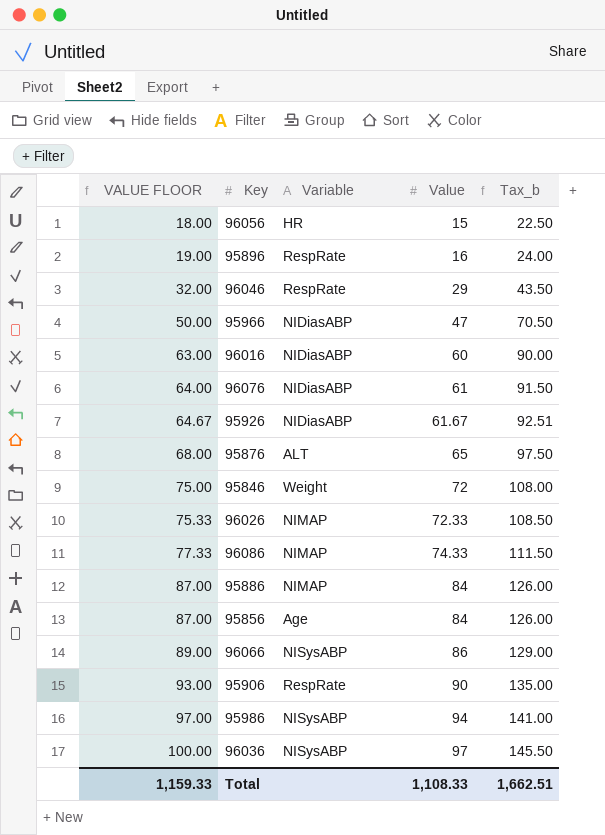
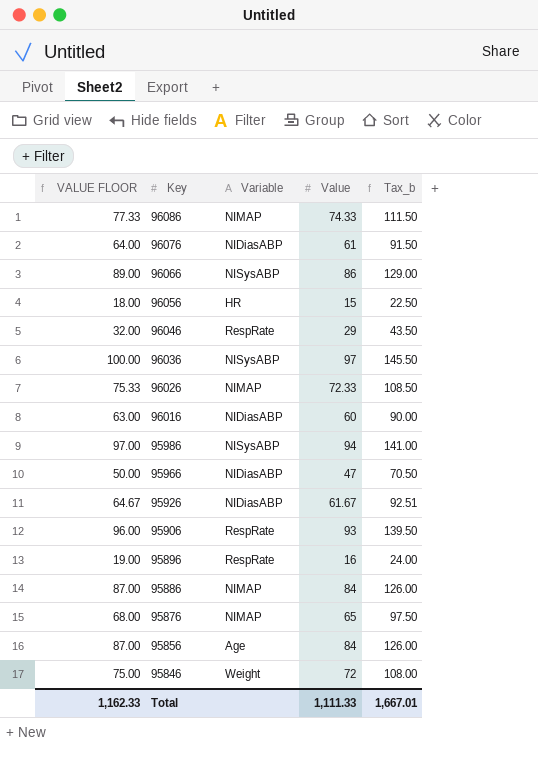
row order: VALUE FLOOR ascending -> Key descending
95906 | VALUE FLOOR: 93.00 -> 96.00
95906 | Value: 90 -> 93
95906 | Tax_b: 135.00 -> 139.50
95876 | Variable: ALT -> NIMAP
Total | VALUE FLOOR: 1,159.33 -> 1,162.33
Total | Value: 1,108.33 -> 1,111.33
Total | Tax_b: 1,662.51 -> 1,667.01

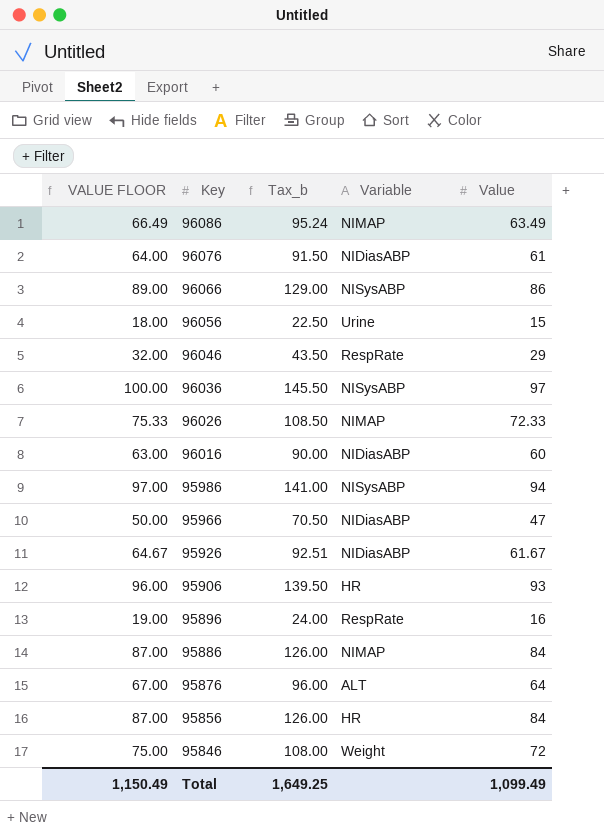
column Tax_b | position: 5 -> 3
96086 | VALUE FLOOR: 77.33 -> 66.49
96086 | Tax_b: 111.50 -> 95.24
96086 | Value: 74.33 -> 63.49
96056 | Variable: HR -> Urine
95906 | Variable: RespRate -> HR
95876 | VALUE FLOOR: 68.00 -> 67.00
95876 | Tax_b: 97.50 -> 96.00
95876 | Variable: NIMAP -> ALT
95876 | Value: 65 -> 64
95856 | Variable: Age -> HR
Total | VALUE FLOOR: 1,162.33 -> 1,150.49
Total | Tax_b: 1,667.01 -> 1,649.25
Total | Value: 1,111.33 -> 1,099.49

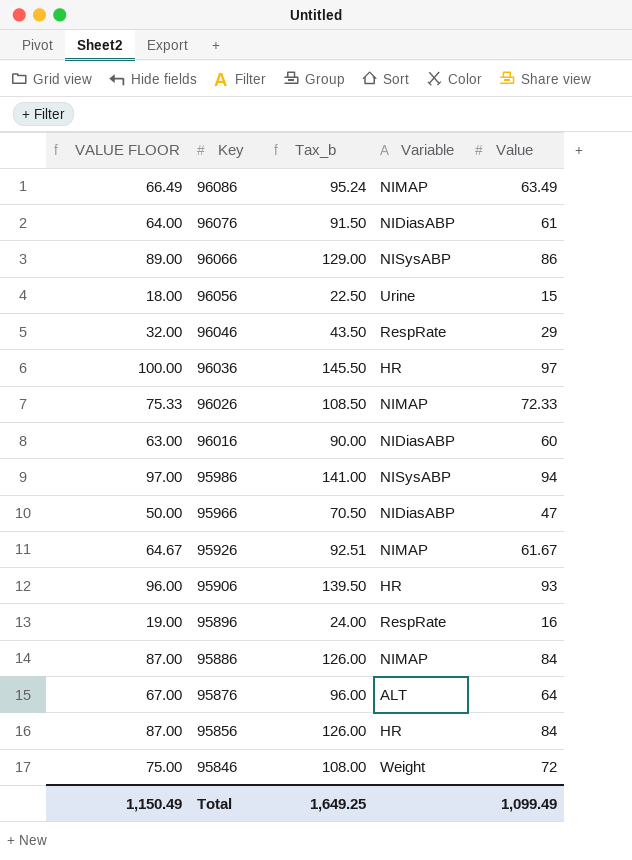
96036 | Variable: NISysABP -> HR
95926 | Variable: NIDiasABP -> NIMAP

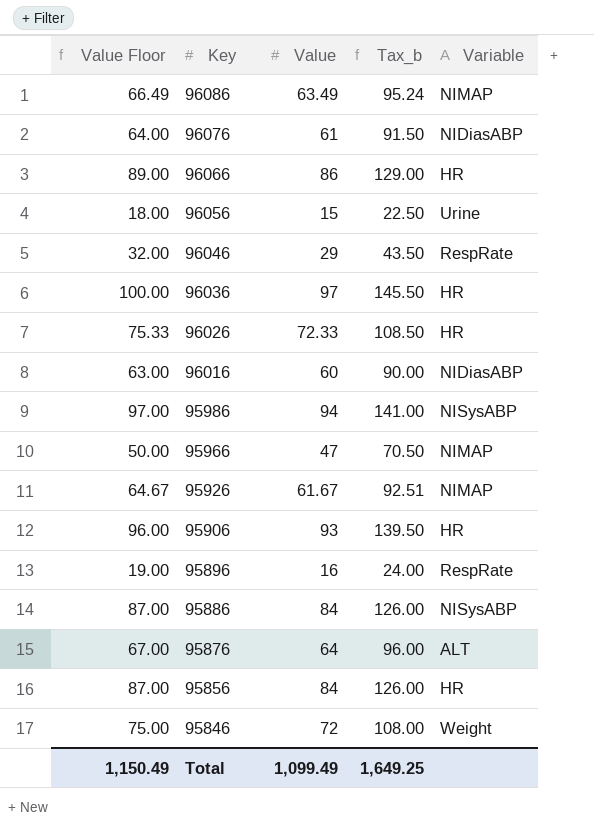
column name: VALUE FLOOR -> Value Floor
column Value | position: 5 -> 3
96066 | Variable: NISysABP -> HR
96026 | Variable: NIMAP -> HR
95966 | Variable: NIDiasABP -> NIMAP
95886 | Variable: NIMAP -> NISysABP

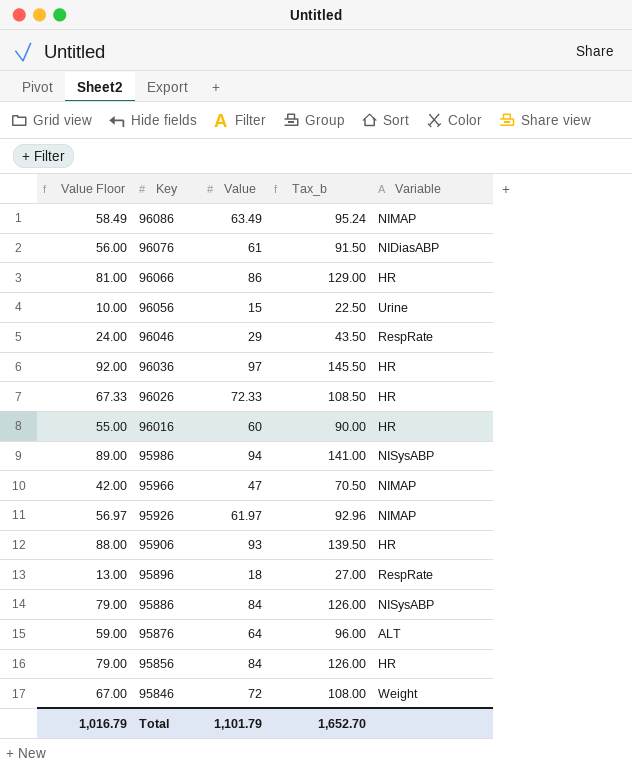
column Value Floor | formula: [Value] + 3 -> [Value] - 5
96016 | Variable: NIDiasABP -> HR
95926 | Value: 61.67 -> 61.97
95926 | Tax_b: 92.51 -> 92.96
95896 | Value: 16 -> 18
95896 | Tax_b: 24.00 -> 27.00
Total | Value Floor: 1,150.49 -> 1,016.79
Total | Value: 1,099.49 -> 1,101.79
Total | Tax_b: 1,649.25 -> 1,652.70

